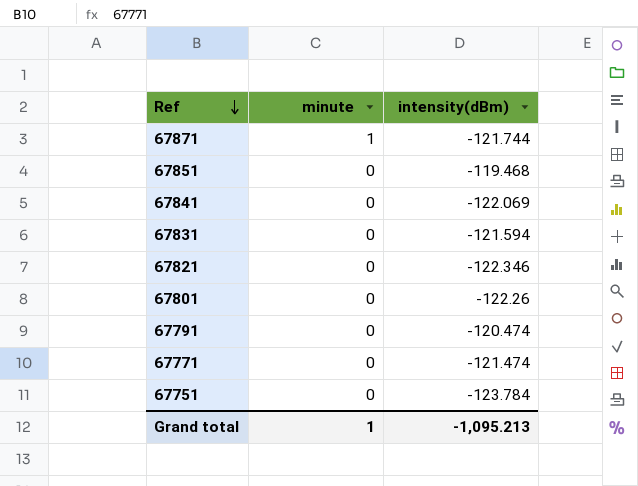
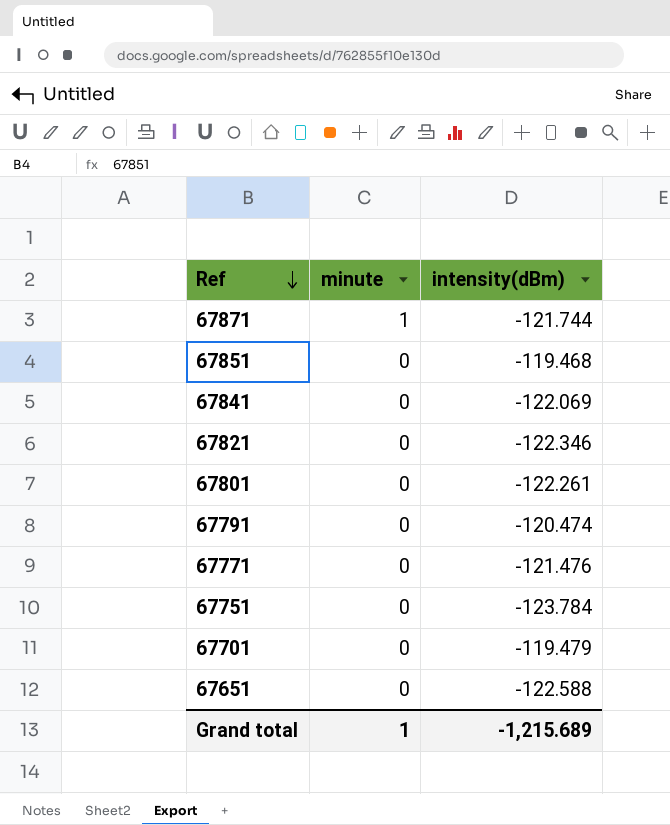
row 67831: 0 | -121.594 -> none
67801 | intensity(dBm): -122.26 -> -122.261
67771 | intensity(dBm): -121.474 -> -121.476
row 67701: none -> 0 | -119.479
row 67651: none -> 0 | -122.588
Grand total | intensity(dBm): -1,095.213 -> -1,215.689

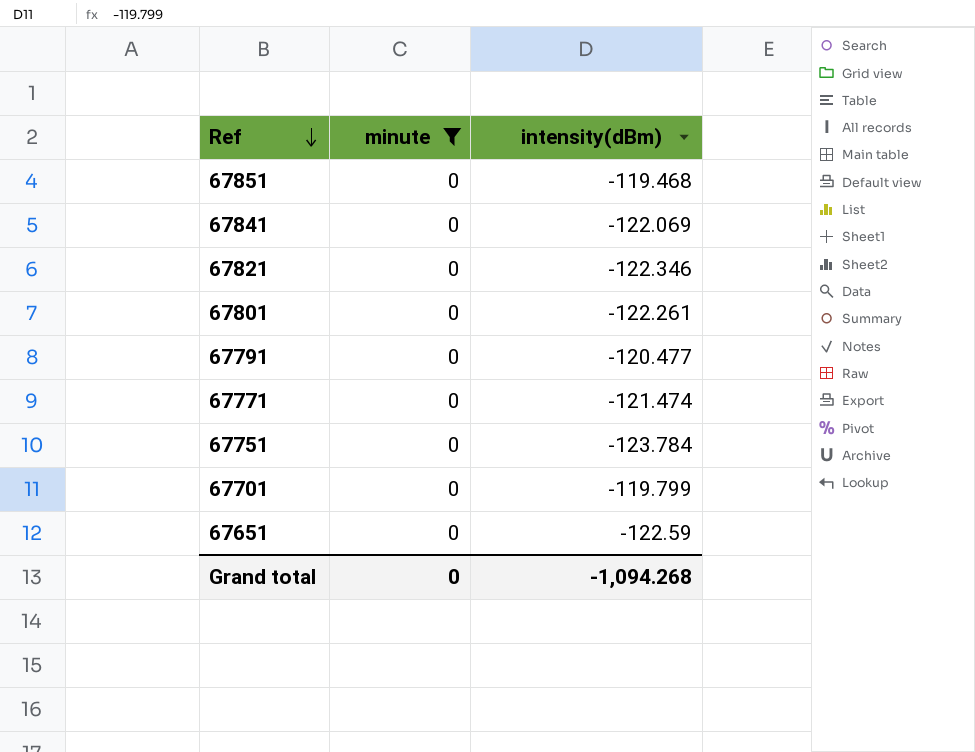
filter: none -> minute = 0
67791 | intensity(dBm): -120.474 -> -120.477
67771 | intensity(dBm): -121.476 -> -121.474
67701 | intensity(dBm): -119.479 -> -119.799
67651 | intensity(dBm): -122.588 -> -122.59
Grand total | minute: 1 -> 0
Grand total | intensity(dBm): -1,215.689 -> -1,094.268

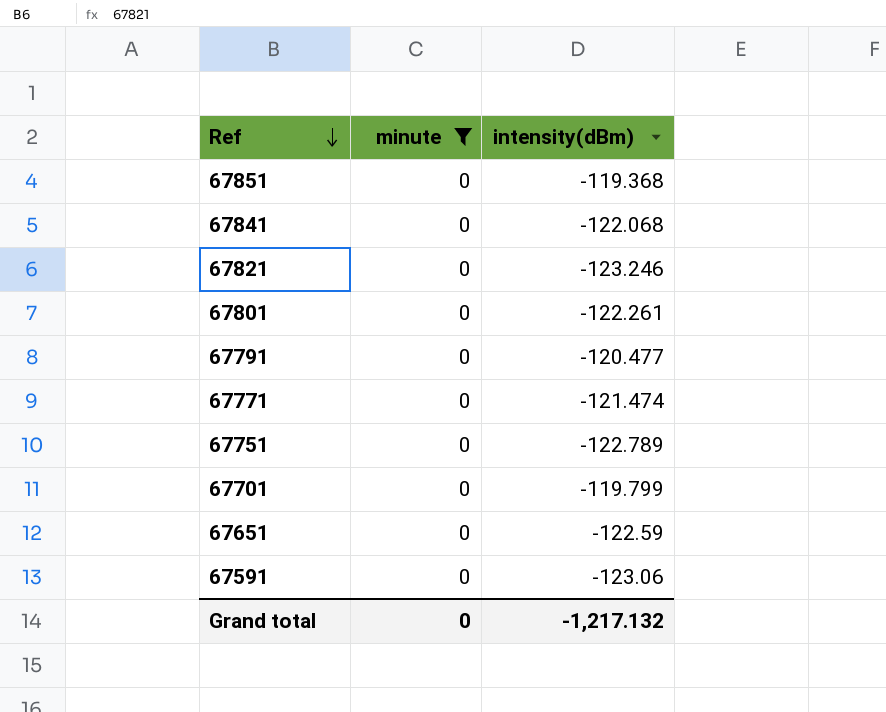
67851 | intensity(dBm): -119.468 -> -119.368
67841 | intensity(dBm): -122.069 -> -122.068
67821 | intensity(dBm): -122.346 -> -123.246
67751 | intensity(dBm): -123.784 -> -122.789
row 67591: none -> 0 | -123.06
Grand total | intensity(dBm): -1,094.268 -> -1,217.132

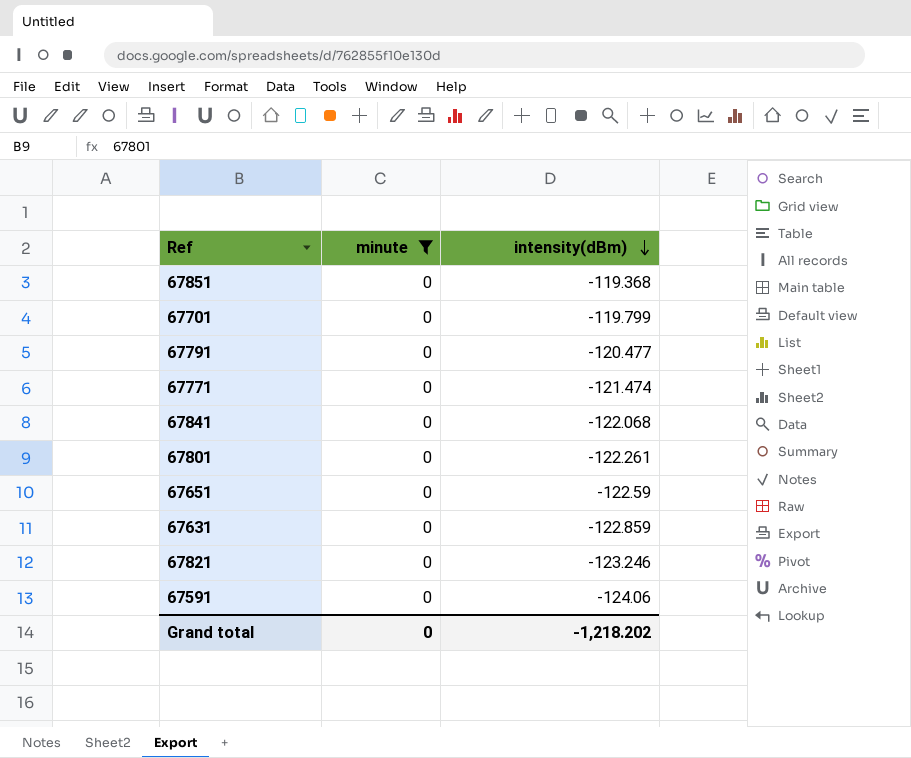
row order: Ref descending -> intensity(dBm) descending
row 67751: 0 | -122.789 -> none
row 67631: none -> 0 | -122.859
67591 | intensity(dBm): -123.06 -> -124.06
Grand total | intensity(dBm): -1,217.132 -> -1,218.202

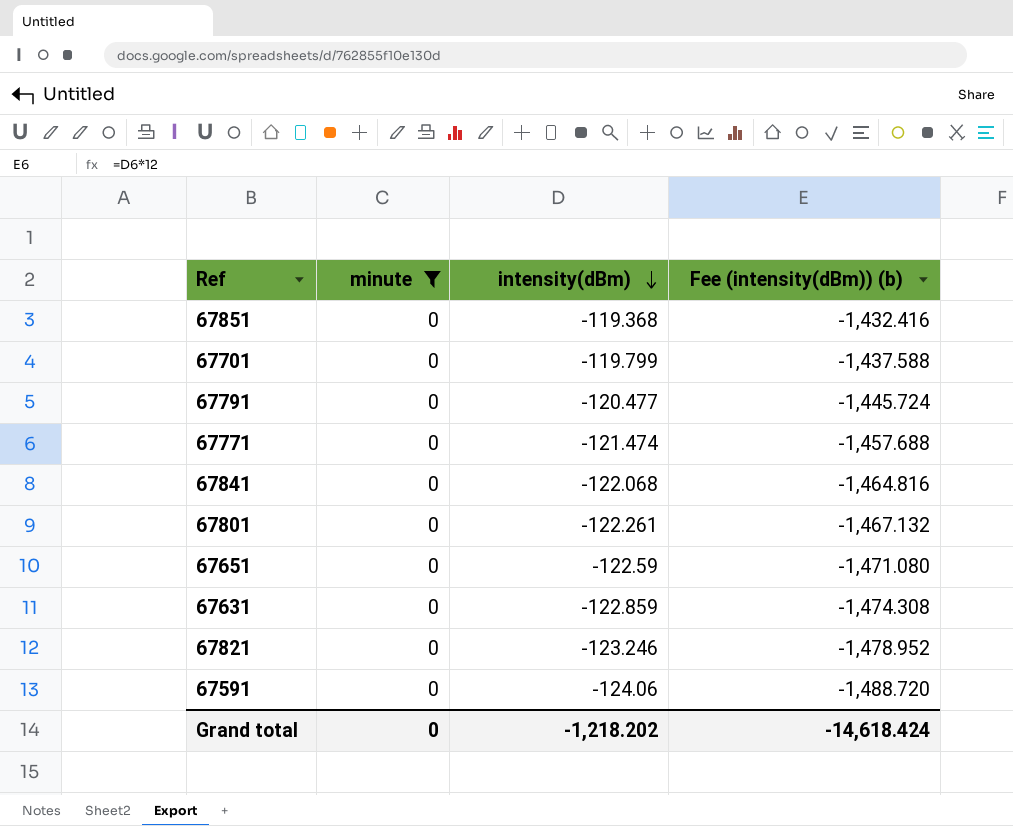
column Fee (intensity(dBm)) (b) | formula: none -> [intensity(dBm)] * 12

